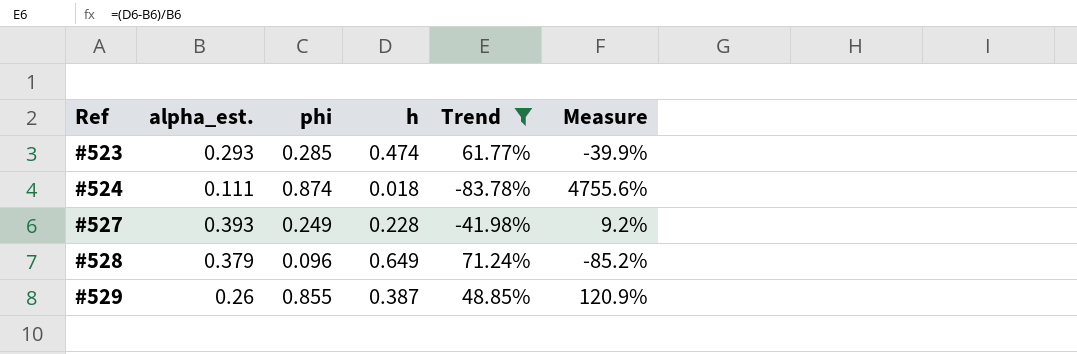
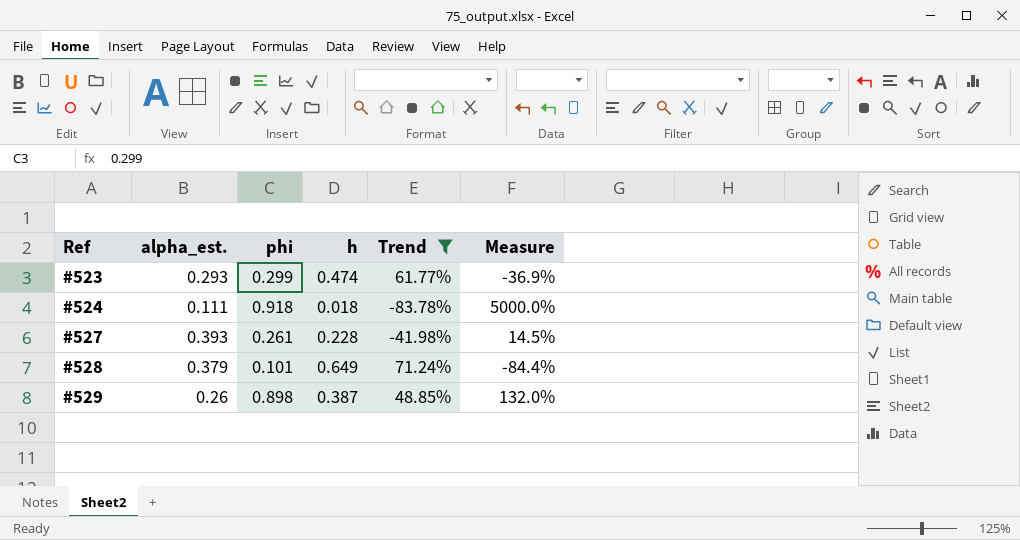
#523 | phi: 0.285 -> 0.299
#523 | Measure: -39.9% -> -36.9%
#524 | phi: 0.874 -> 0.918
#524 | Measure: 4755.6% -> 5000.0%
#527 | phi: 0.249 -> 0.261
#527 | Measure: 9.2% -> 14.5%
#528 | phi: 0.096 -> 0.101
#528 | Measure: -85.2% -> -84.4%
#529 | phi: 0.855 -> 0.898
#529 | Measure: 120.9% -> 132.0%

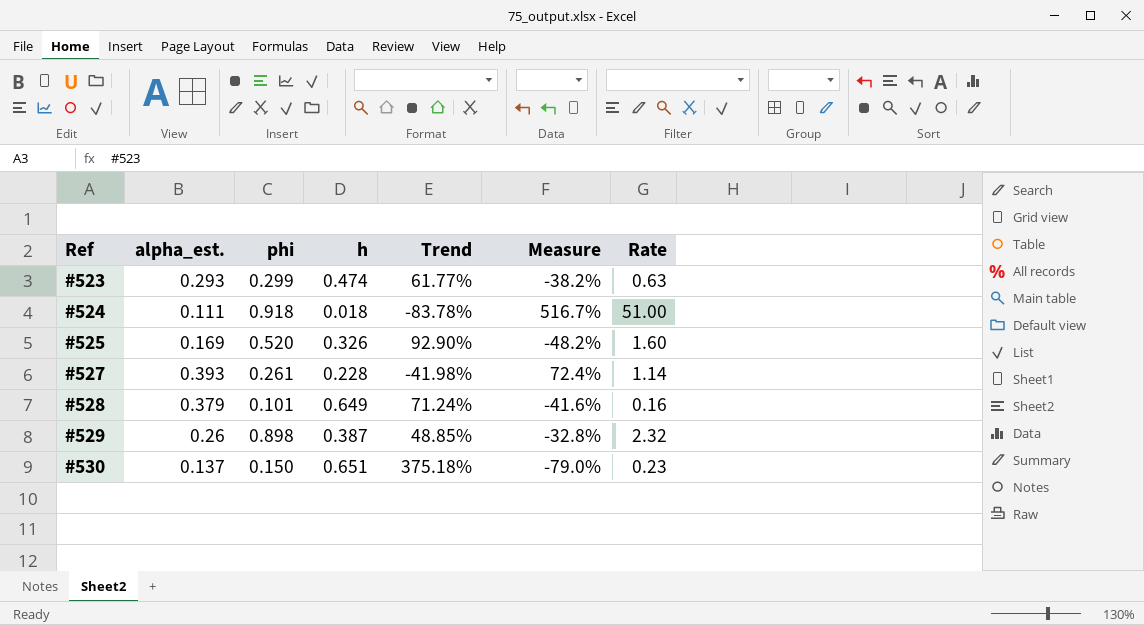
filter: Trend <= 71.24% -> none
column Measure | formula: ([phi] - [h]) / [h] -> ([alpha_est.] - [h]) / [h]
column Rate | formula: none -> [phi] / [h]

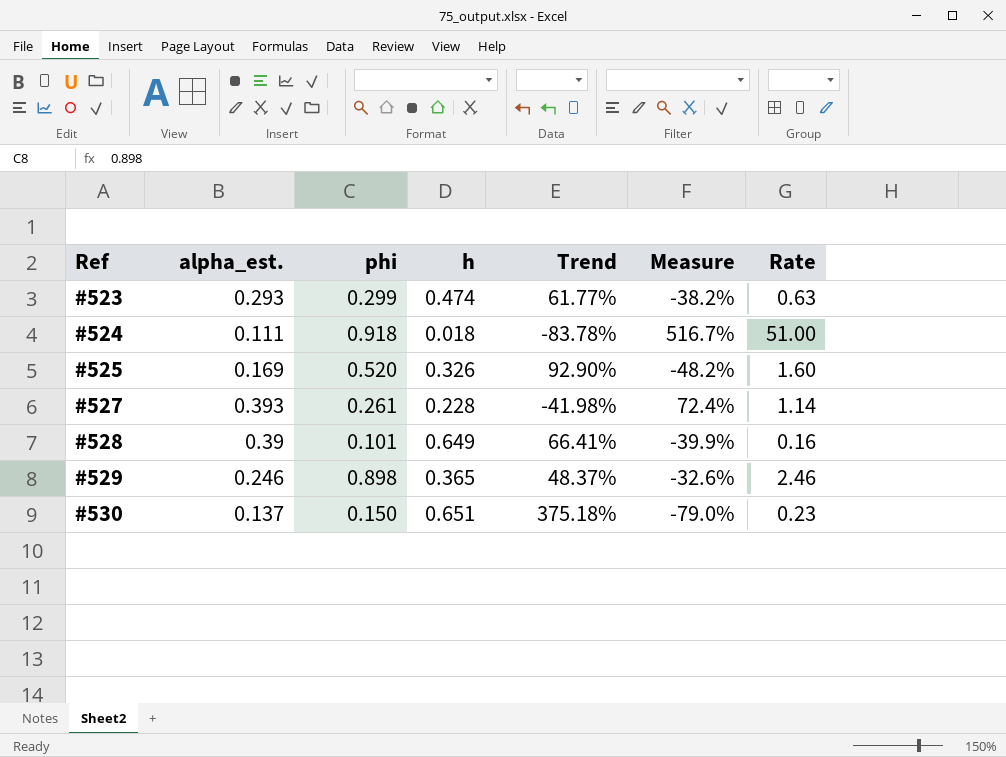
#528 | alpha_est.: 0.379 -> 0.39
#528 | Trend: 71.24% -> 66.41%
#528 | Measure: -41.6% -> -39.9%
#529 | alpha_est.: 0.26 -> 0.246
#529 | h: 0.387 -> 0.365
#529 | Trend: 48.85% -> 48.37%
#529 | Measure: -32.8% -> -32.6%
#529 | Rate: 2.32 -> 2.46

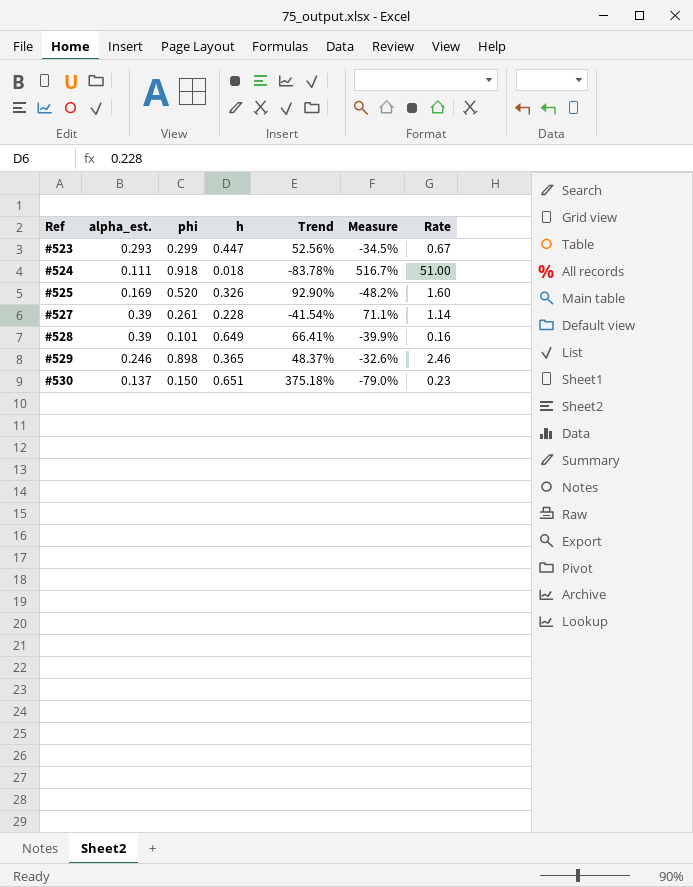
#523 | h: 0.474 -> 0.447
#523 | Trend: 61.77% -> 52.56%
#523 | Measure: -38.2% -> -34.5%
#523 | Rate: 0.63 -> 0.67
#527 | alpha_est.: 0.393 -> 0.39
#527 | Trend: -41.98% -> -41.54%
#527 | Measure: 72.4% -> 71.1%

